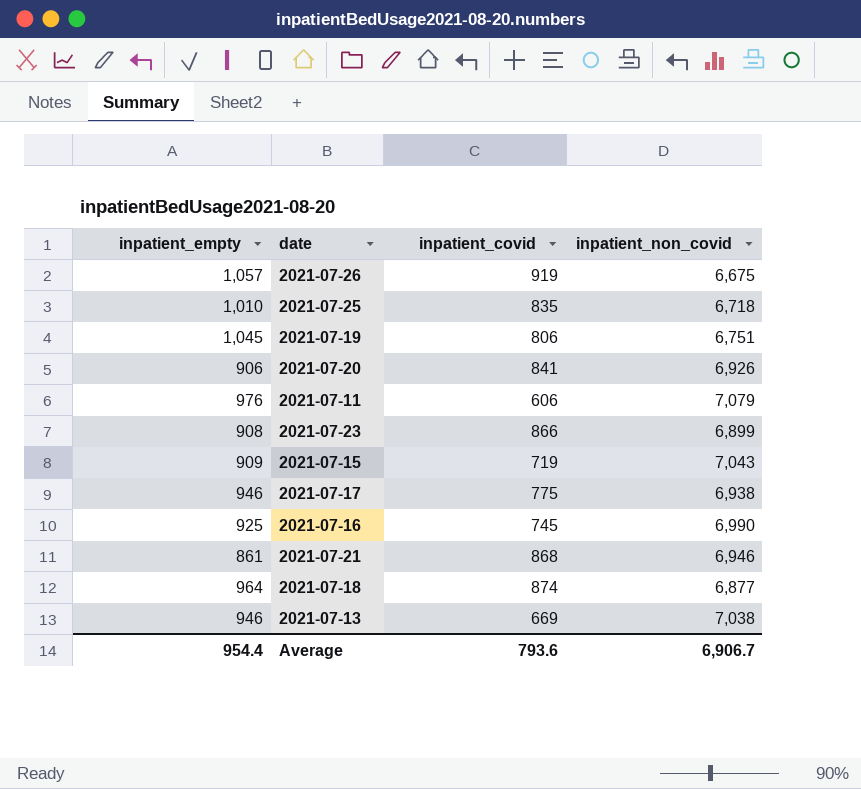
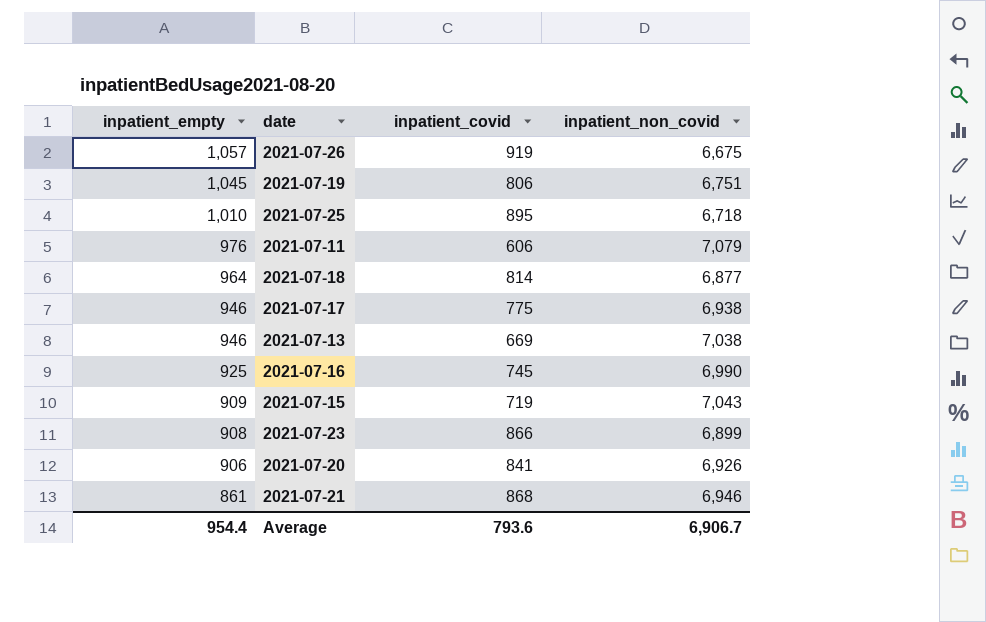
row order: none -> inpatient_empty descending
2021-07-25 | inpatient_covid: 835 -> 895
2021-07-18 | inpatient_covid: 874 -> 814

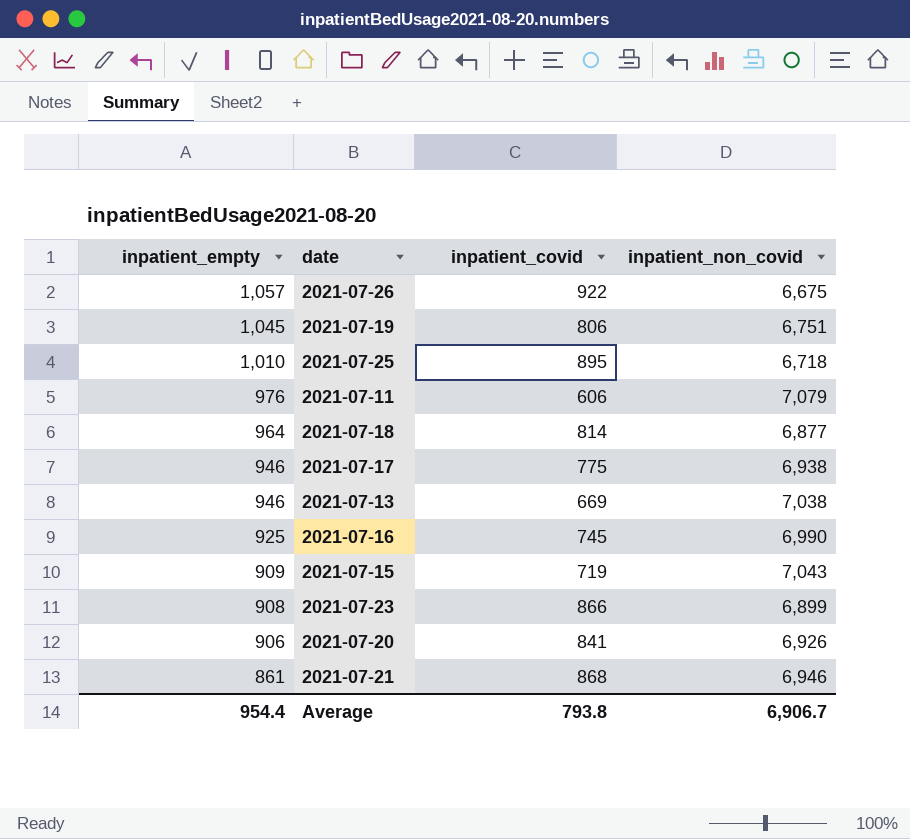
2021-07-26 | inpatient_covid: 919 -> 922
Average | inpatient_covid: 793.6 -> 793.8

